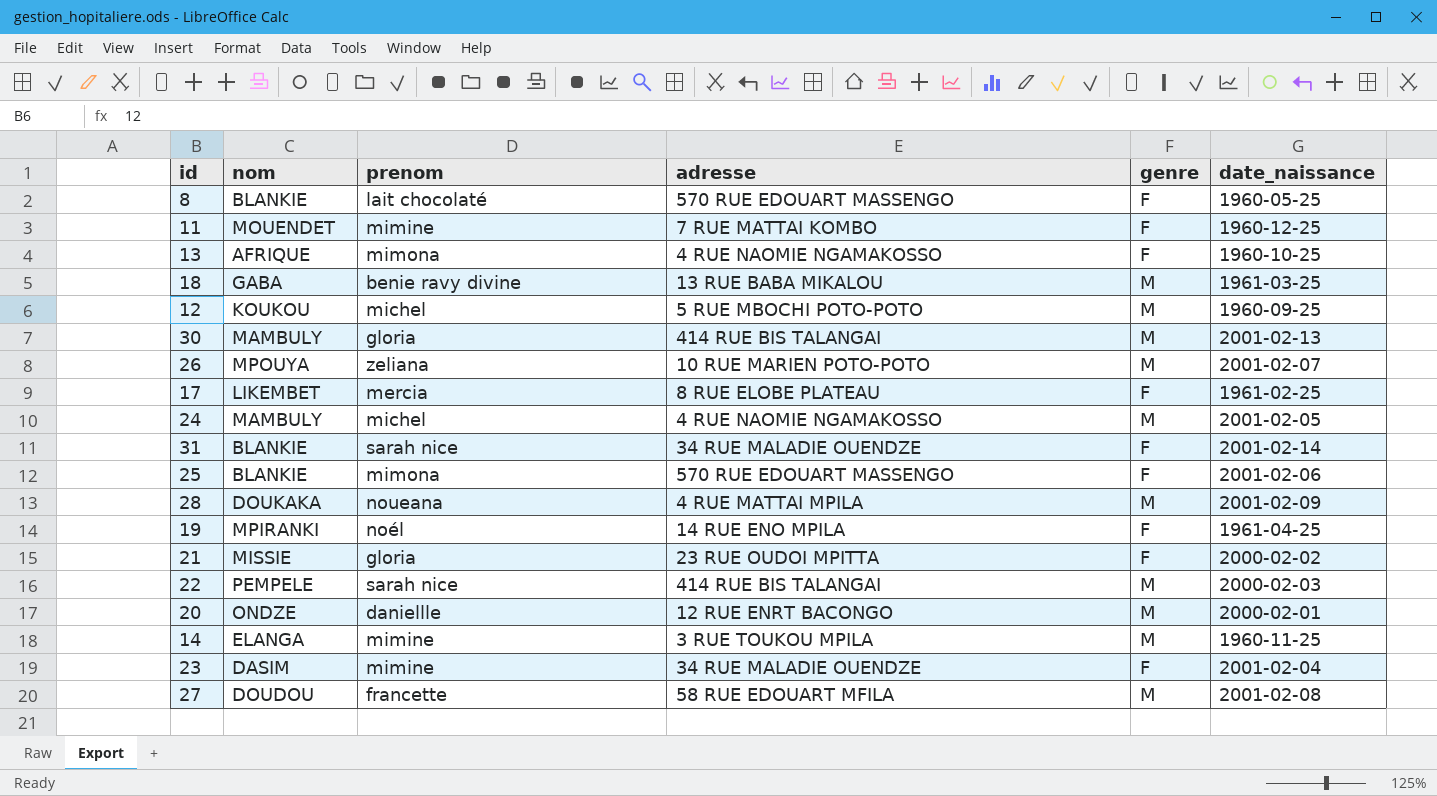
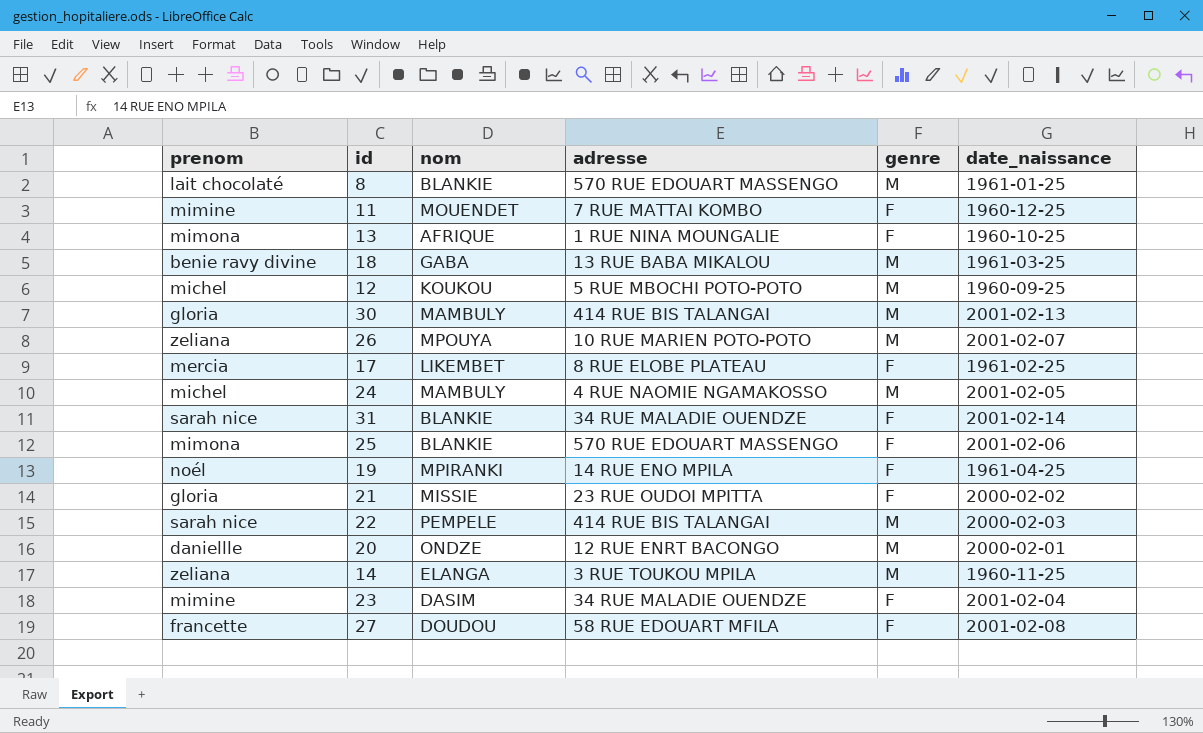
column prenom | position: 3 -> 1
row 28: DOUKAKA | noueana | 4 RUE MATTAI MPILA | M | 2001-02-09 -> none
8 | genre: F -> M
8 | date_naissance: 1960-05-25 -> 1961-01-25
13 | adresse: 4 RUE NAOMIE NGAMAKOSSO -> 1 RUE NINA MOUNGALIE
14 | prenom: mimine -> zeliana
27 | genre: M -> F

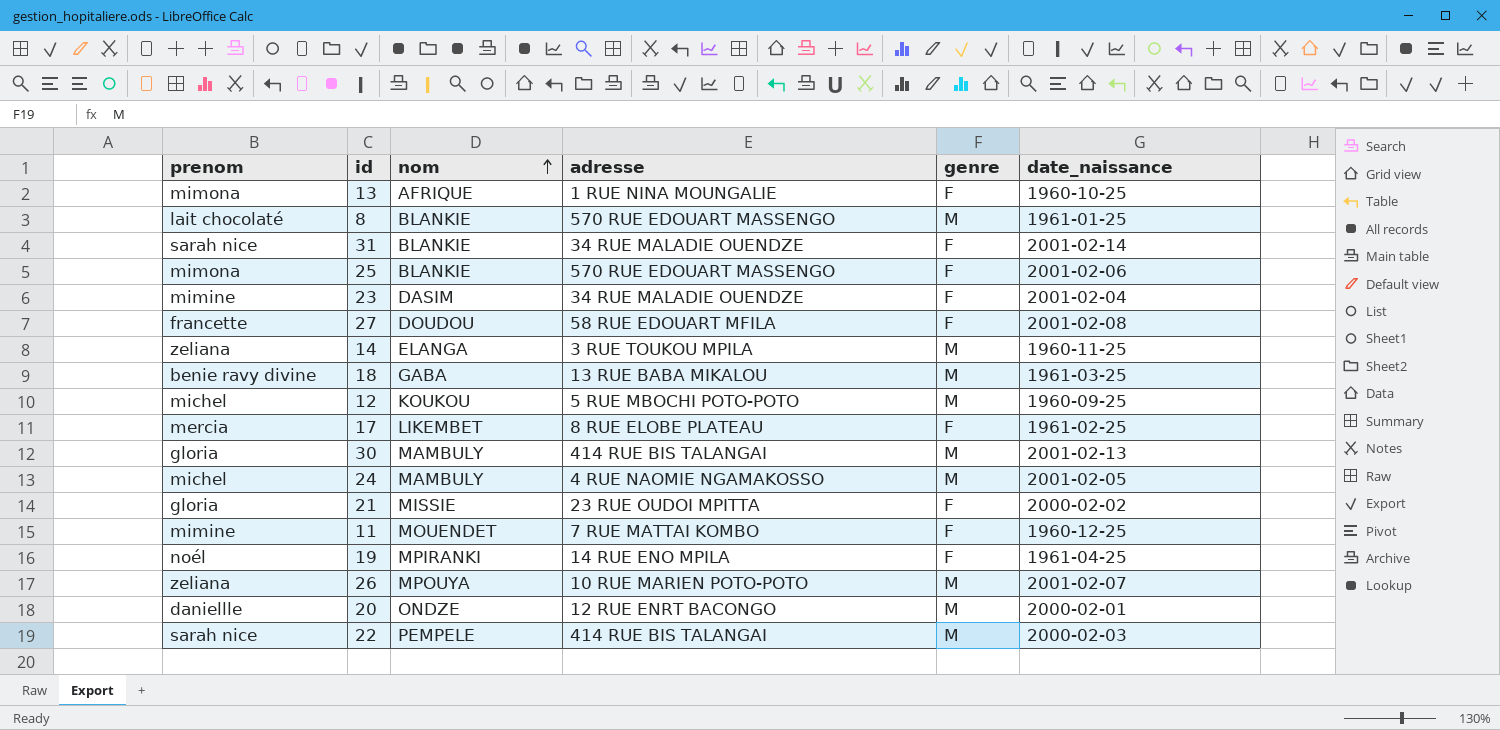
row order: none -> nom ascending

